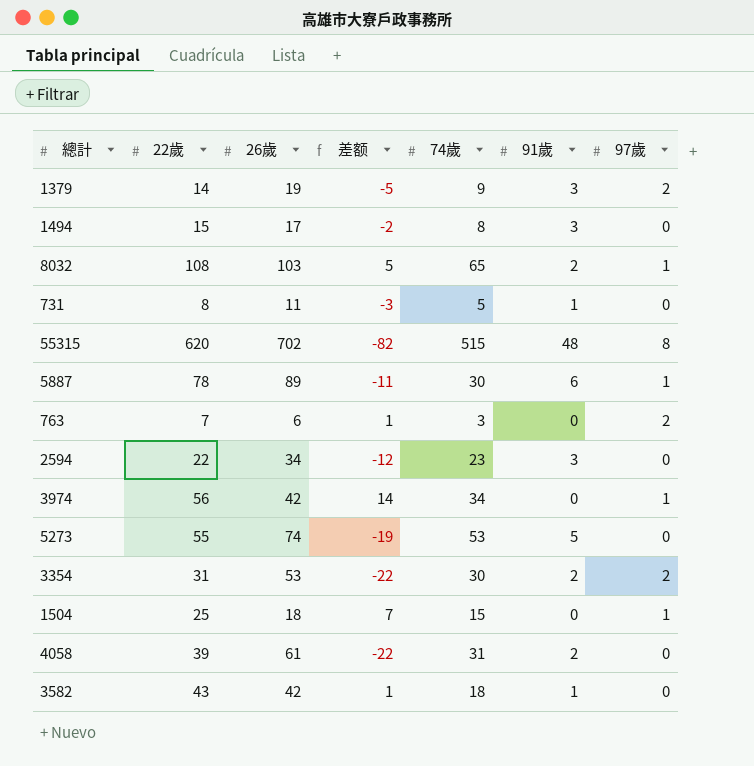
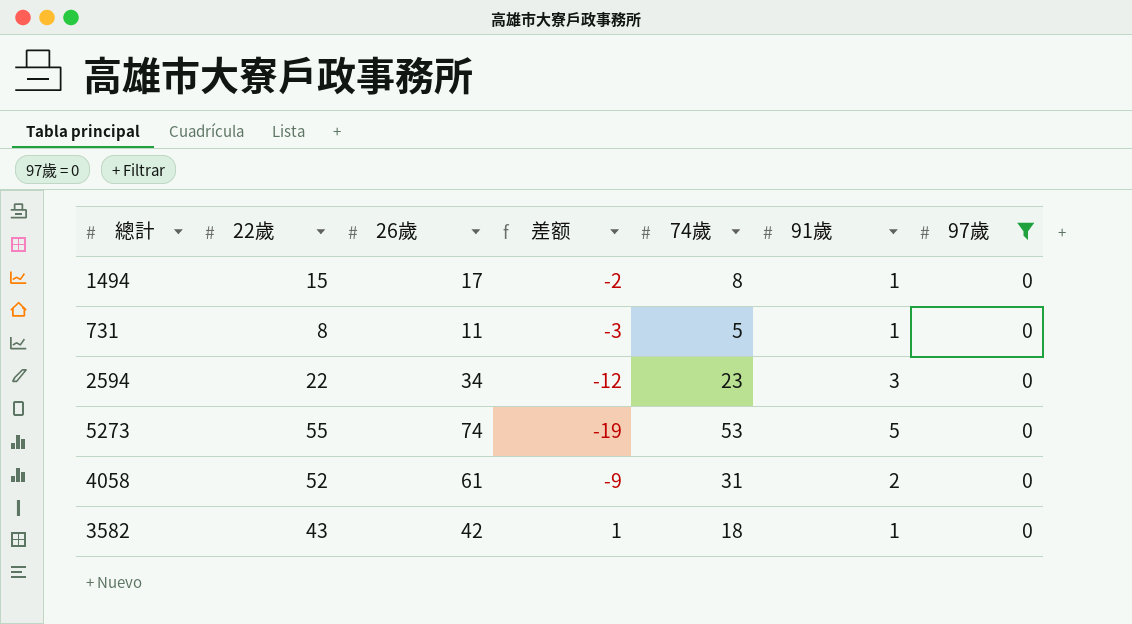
filter: none -> 97歲 = 0
1494 | 91歲: 3 -> 1
4058 | 22歲: 39 -> 52
4058 | 差额: -22 -> -9

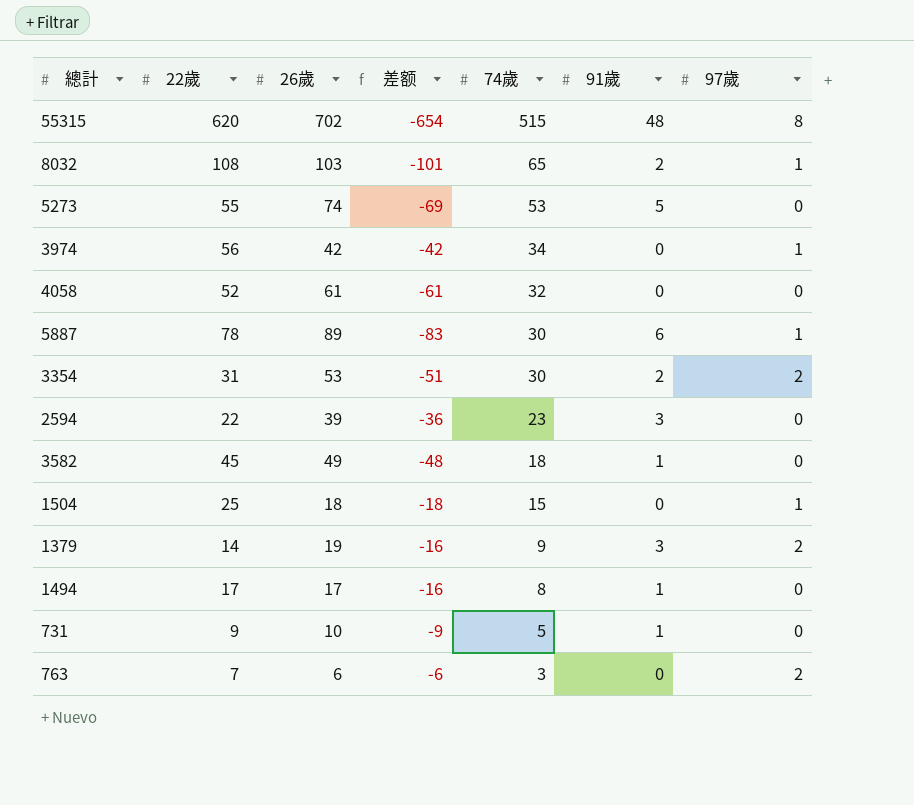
filter: 97歲 = 0 -> none
row order: none -> 74歲 descending
column 差额 | formula: [22歲] - [26歲] -> [91歲] - [26歲]
4058 | 74歲: 31 -> 32
4058 | 91歲: 2 -> 0
2594 | 26歲: 34 -> 39
3582 | 22歲: 43 -> 45
3582 | 26歲: 42 -> 49
1494 | 22歲: 15 -> 17
731 | 22歲: 8 -> 9
731 | 26歲: 11 -> 10

